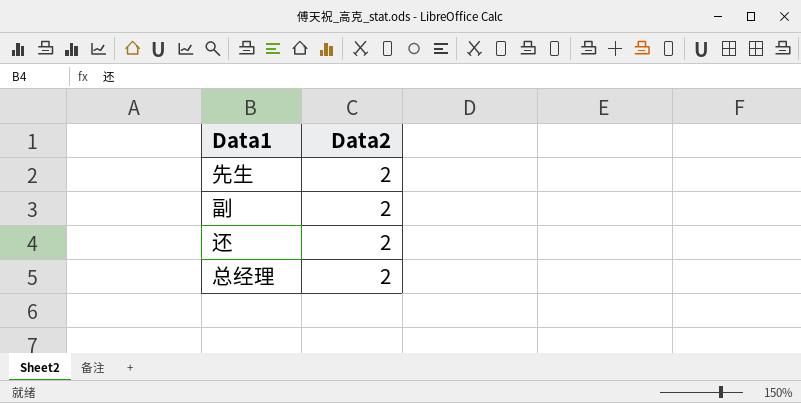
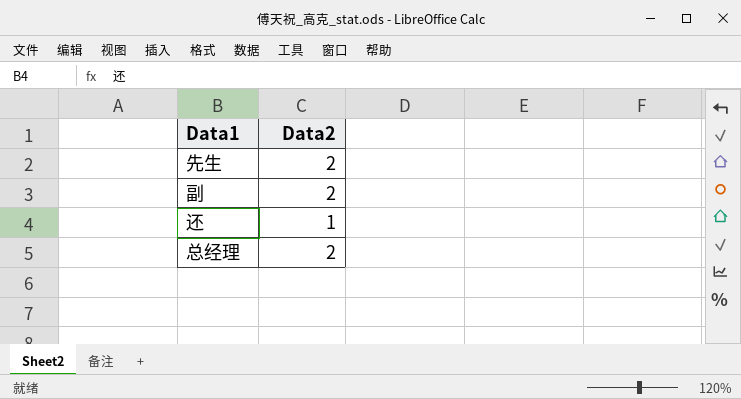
还 | Data2: 2 -> 1

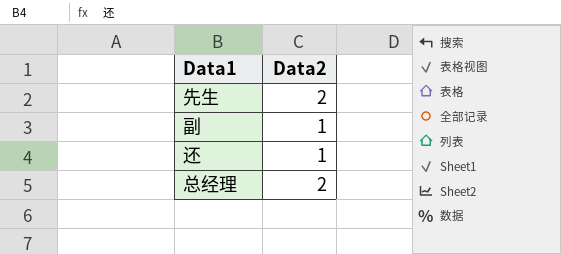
副 | Data2: 2 -> 1

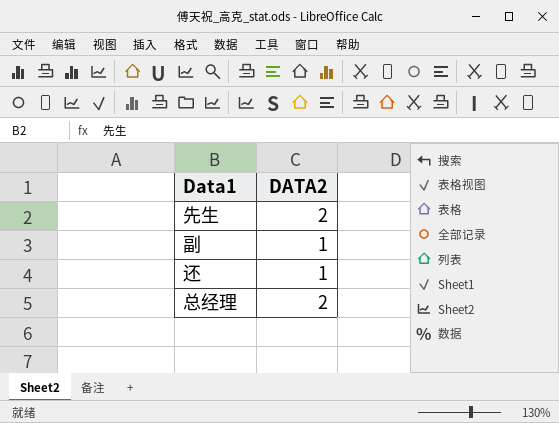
column name: Data2 -> DATA2

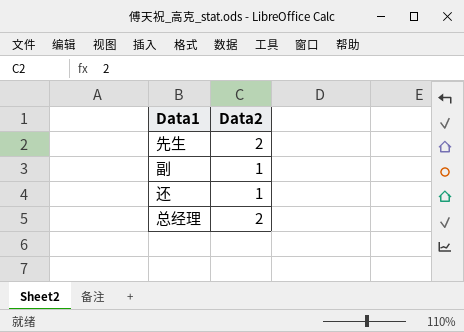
column name: DATA2 -> Data2

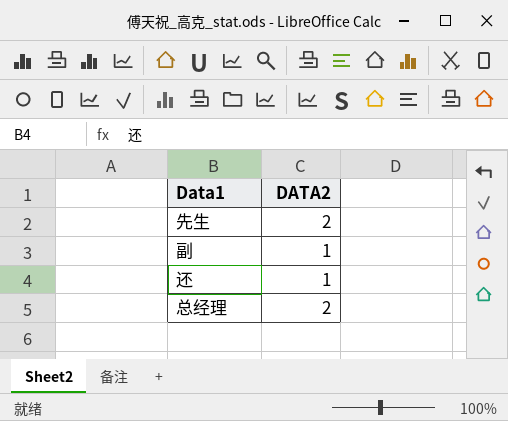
column name: Data2 -> DATA2

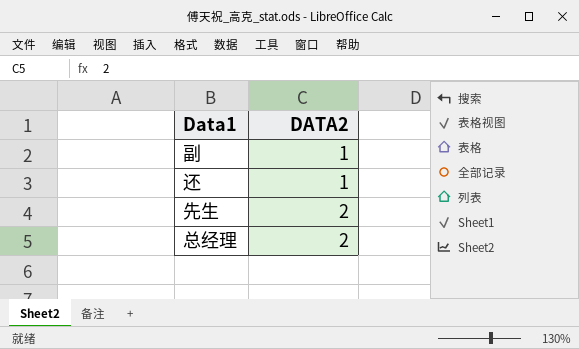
row order: none -> DATA2 ascending

